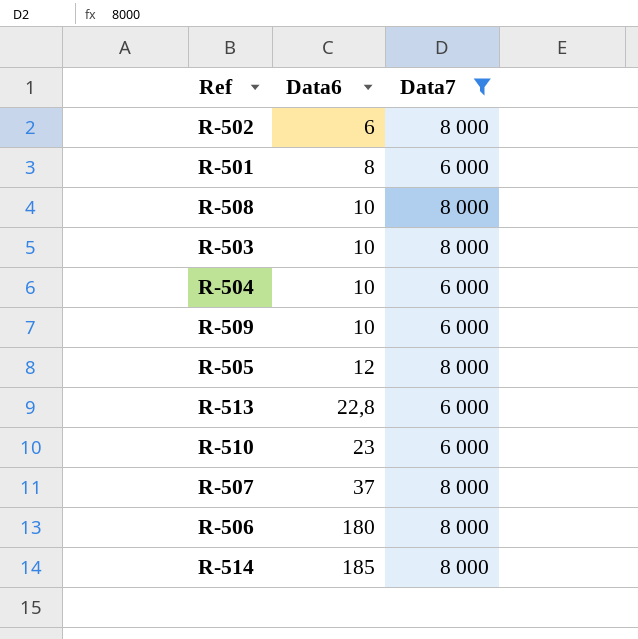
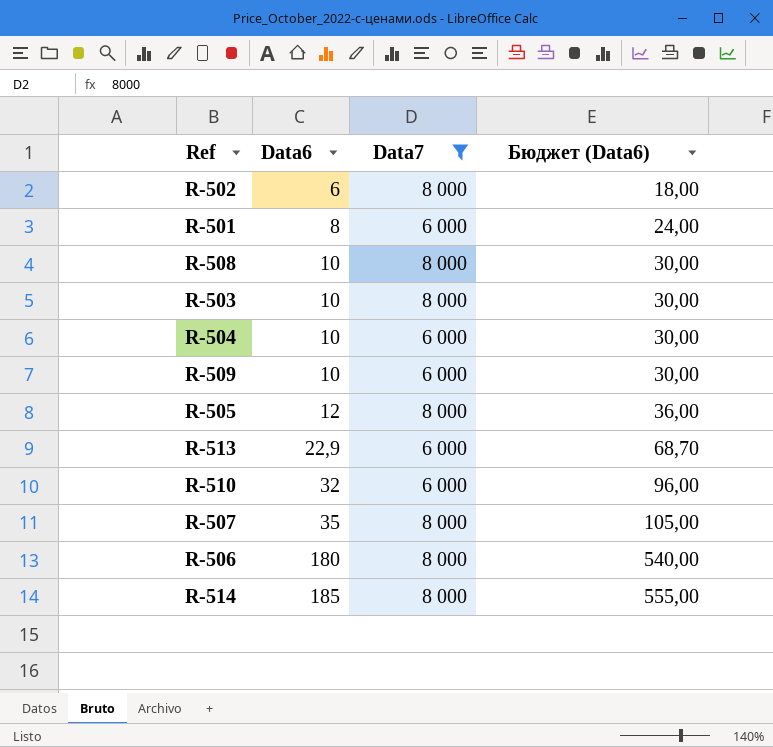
column Бюджет (Data6) | formula: none -> [Data6] * 3
R-513 | Data6: 22,8 -> 22,9
R-510 | Data6: 23 -> 32
R-507 | Data6: 37 -> 35

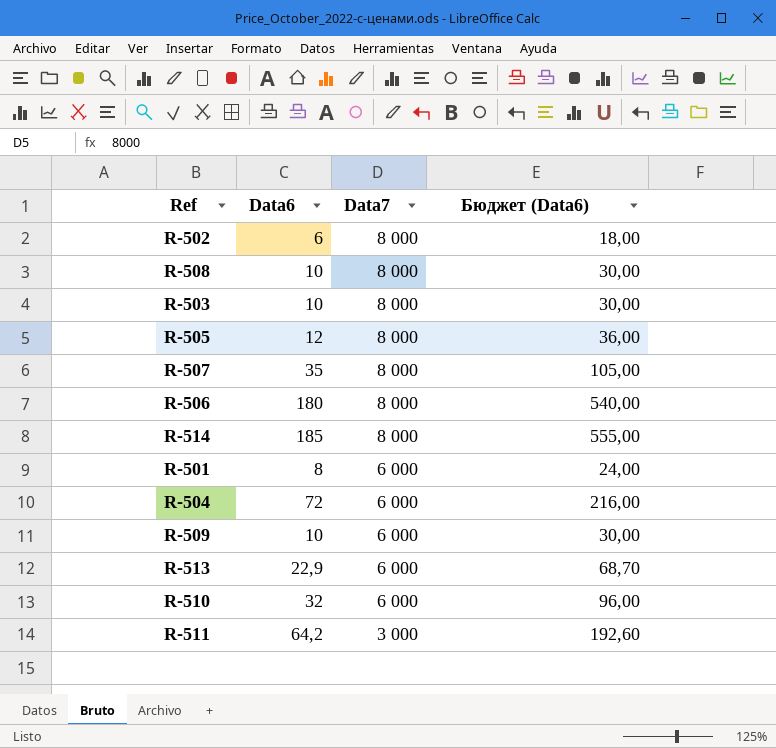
filter: Data7 != 3 000 -> none
row order: Data6 ascending -> Data7 descending
R-504 | Data6: 10 -> 72
R-504 | Бюджет (Data6): 30,00 -> 216,00

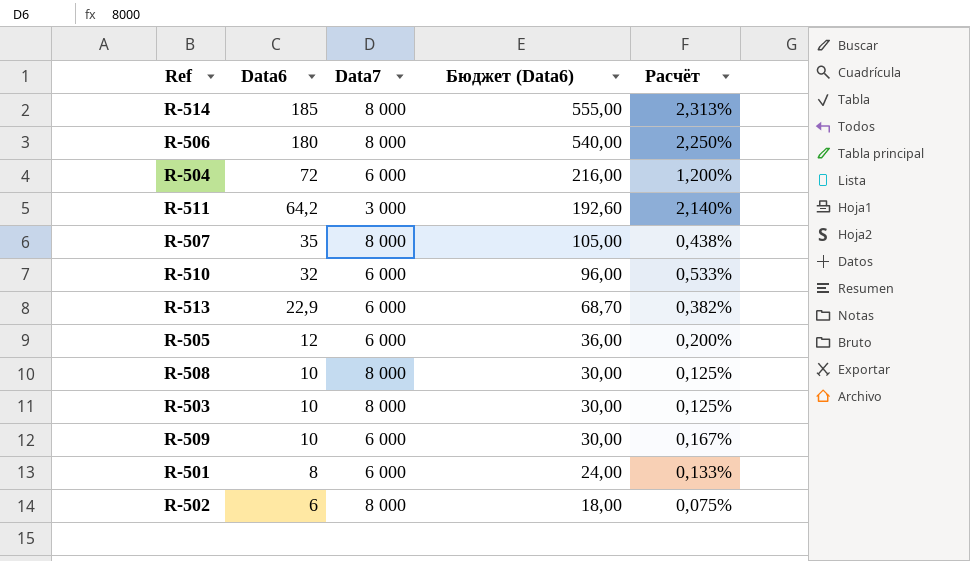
row order: Data7 descending -> Data6 descending
column Расчёт | formula: none -> [Data6] / [Data7]
R-505 | Data7: 8 000 -> 6 000

